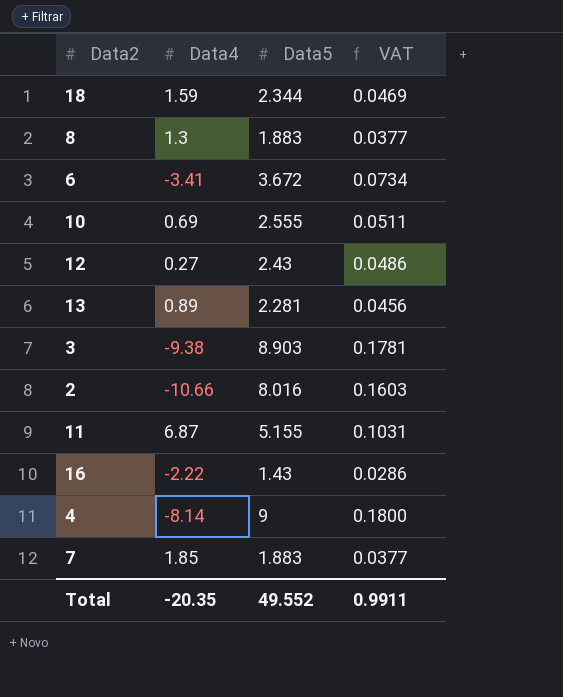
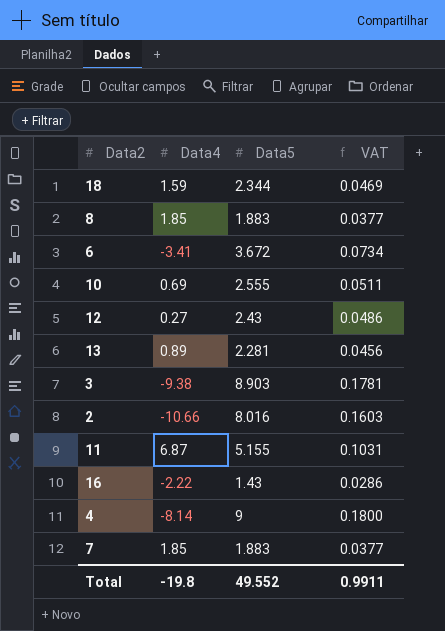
8 | Data4: 1.3 -> 1.85
Total | Data4: -20.35 -> -19.8

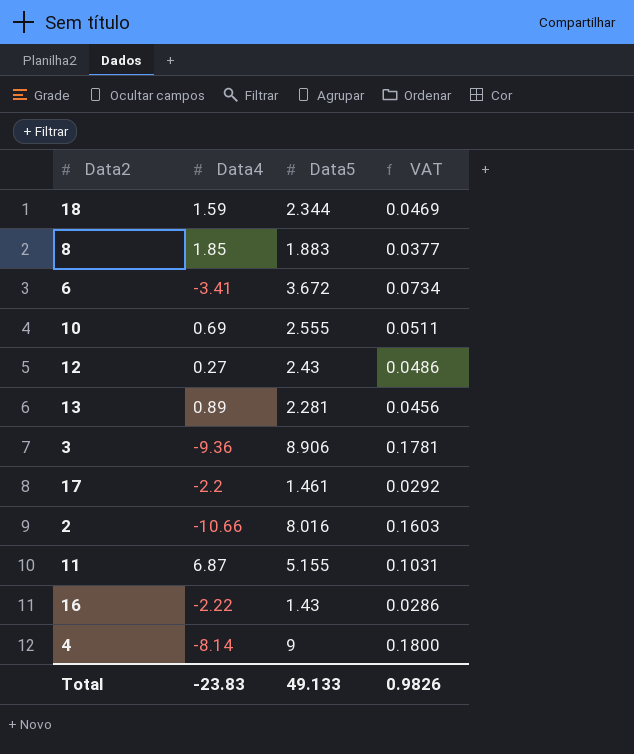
row 7: 1.85 | 1.883 | 0.0377 -> none
3 | Data4: -9.38 -> -9.36
3 | Data5: 8.903 -> 8.906
row 17: none -> -2.2 | 1.461 | 0.0292
Total | Data4: -19.8 -> -23.83
Total | Data5: 49.552 -> 49.133
Total | VAT: 0.9911 -> 0.9826

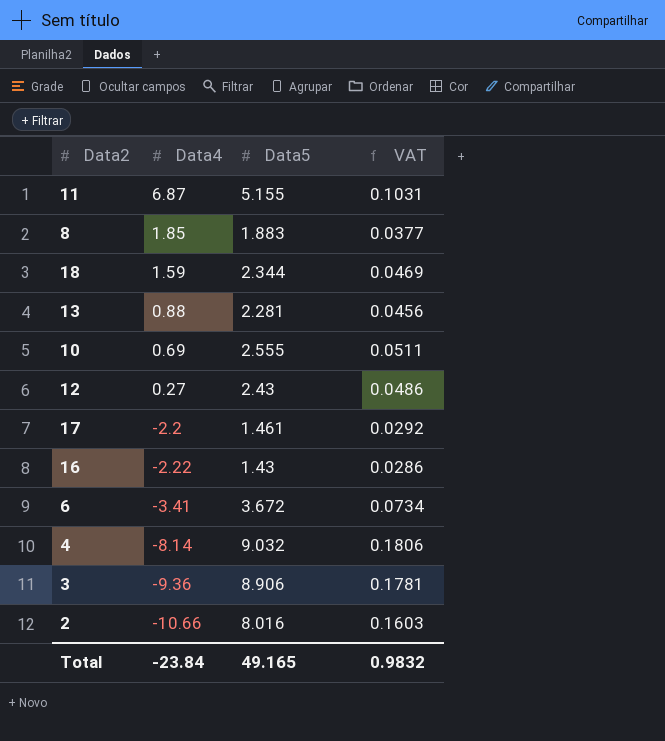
row order: none -> Data4 descending
13 | Data4: 0.89 -> 0.88
4 | Data5: 9 -> 9.032
4 | VAT: 0.1800 -> 0.1806
Total | Data4: -23.83 -> -23.84
Total | Data5: 49.133 -> 49.165
Total | VAT: 0.9826 -> 0.9832

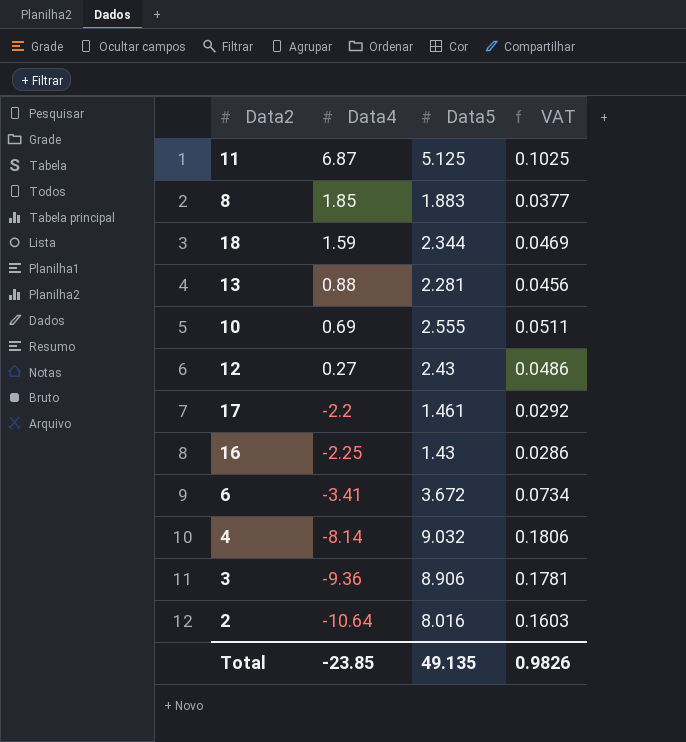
11 | Data5: 5.155 -> 5.125
11 | VAT: 0.1031 -> 0.1025
16 | Data4: -2.22 -> -2.25
2 | Data4: -10.66 -> -10.64
Total | Data4: -23.84 -> -23.85
Total | Data5: 49.165 -> 49.135
Total | VAT: 0.9832 -> 0.9826

